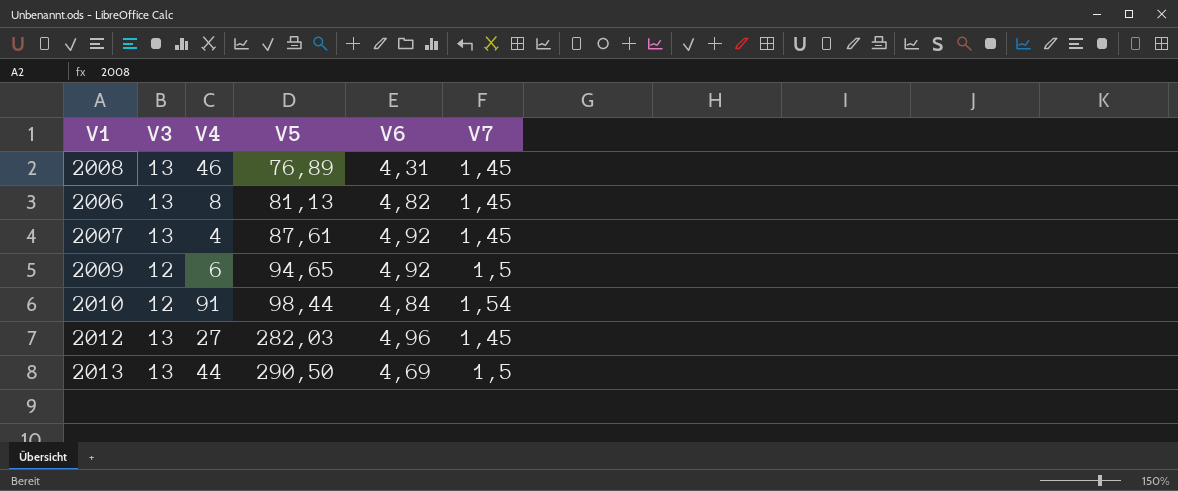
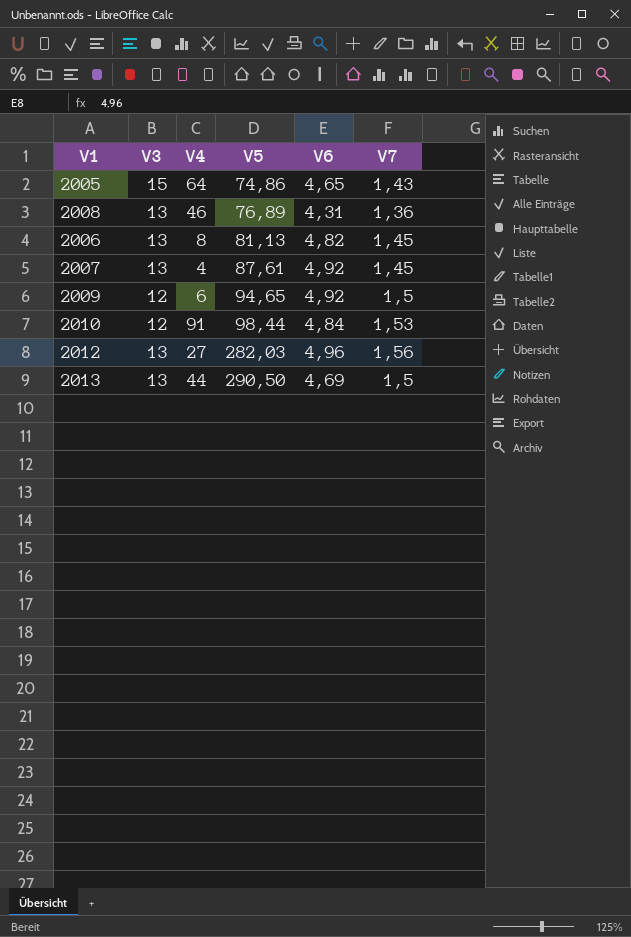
row 2005: none -> 15 | 64 | 74,86 | 4,65 | 1,43
2008 | V7: 1,45 -> 1,36
2010 | V7: 1,54 -> 1,53
2012 | V7: 1,45 -> 1,56

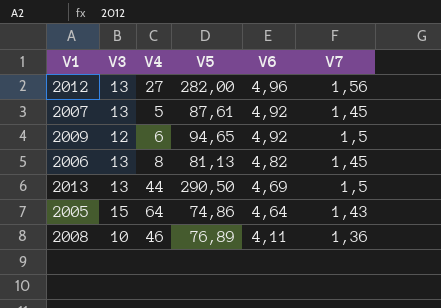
row order: V5 ascending -> V6 descending
row 2010: 12 | 91 | 98,44 | 4,84 | 1,53 -> none
2012 | V5: 282,03 -> 282,00
2007 | V4: 4 -> 5
2005 | V6: 4,65 -> 4,64
2008 | V3: 13 -> 10
2008 | V6: 4,31 -> 4,11

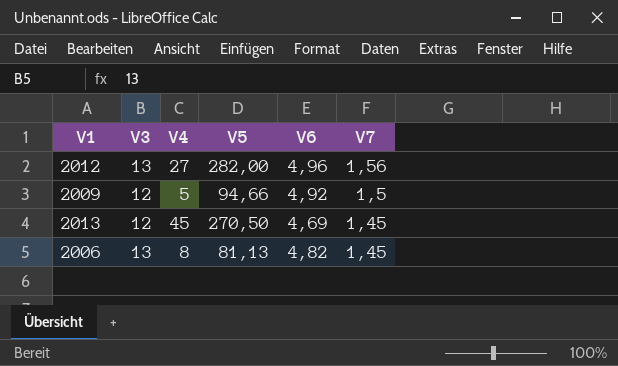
row order: V6 descending -> V7 descending
row 2007: 13 | 5 | 87,61 | 4,92 | 1,45 -> none
row 2005: 15 | 64 | 74,86 | 4,64 | 1,43 -> none
row 2008: 10 | 46 | 76,89 | 4,11 | 1,36 -> none
2009 | V4: 6 -> 5
2009 | V5: 94,65 -> 94,66
2013 | V3: 13 -> 12
2013 | V4: 44 -> 45
2013 | V5: 290,50 -> 270,50
2013 | V7: 1,5 -> 1,45

